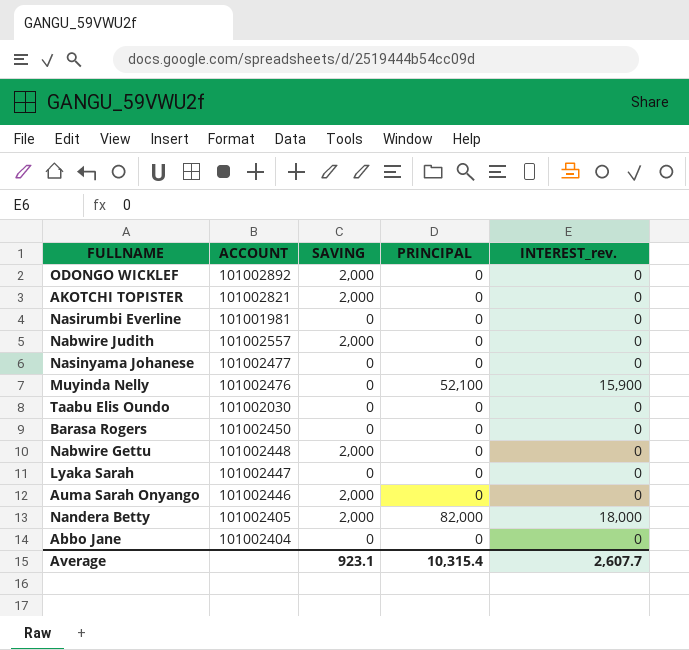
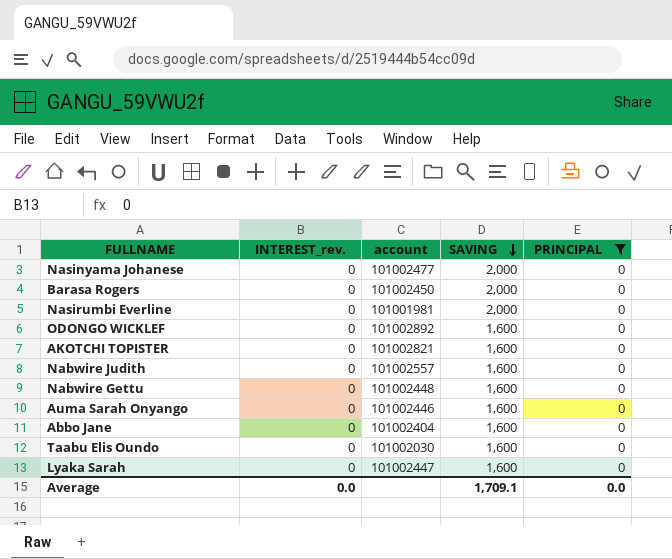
filter: none -> PRINCIPAL = 0
row order: none -> SAVING descending
column INTEREST_rev. | position: 5 -> 2
column name: ACCOUNT -> account
Nasinyama Johanese | SAVING: 0 -> 2,000
Barasa Rogers | SAVING: 0 -> 2,000
Nasirumbi Everline | SAVING: 0 -> 2,000
ODONGO WICKLEF | SAVING: 2,000 -> 1,600
AKOTCHI TOPISTER | SAVING: 2,000 -> 1,600
Nabwire Judith | SAVING: 2,000 -> 1,600
Nabwire Gettu | SAVING: 2,000 -> 1,600
Auma Sarah Onyango | SAVING: 2,000 -> 1,600
Abbo Jane | SAVING: 0 -> 1,600
Taabu Elis Oundo | SAVING: 0 -> 1,600
Lyaka Sarah | SAVING: 0 -> 1,600
Average | INTEREST_rev.: 2,607.7 -> 0.0
Average | SAVING: 923.1 -> 1,709.1
Average | PRINCIPAL: 10,315.4 -> 0.0

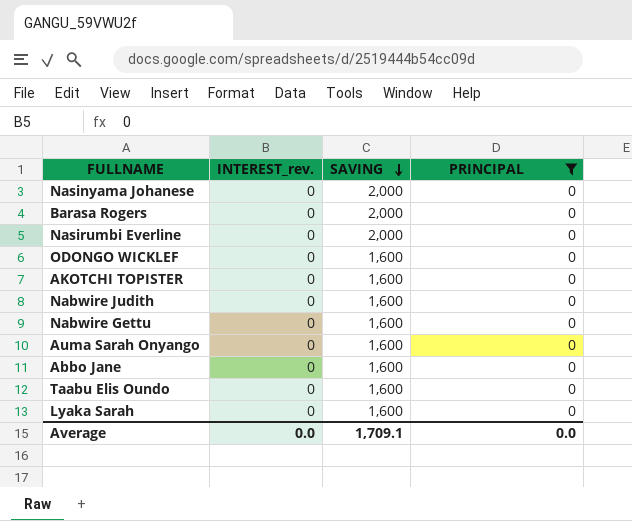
column account | position: 3 -> none

